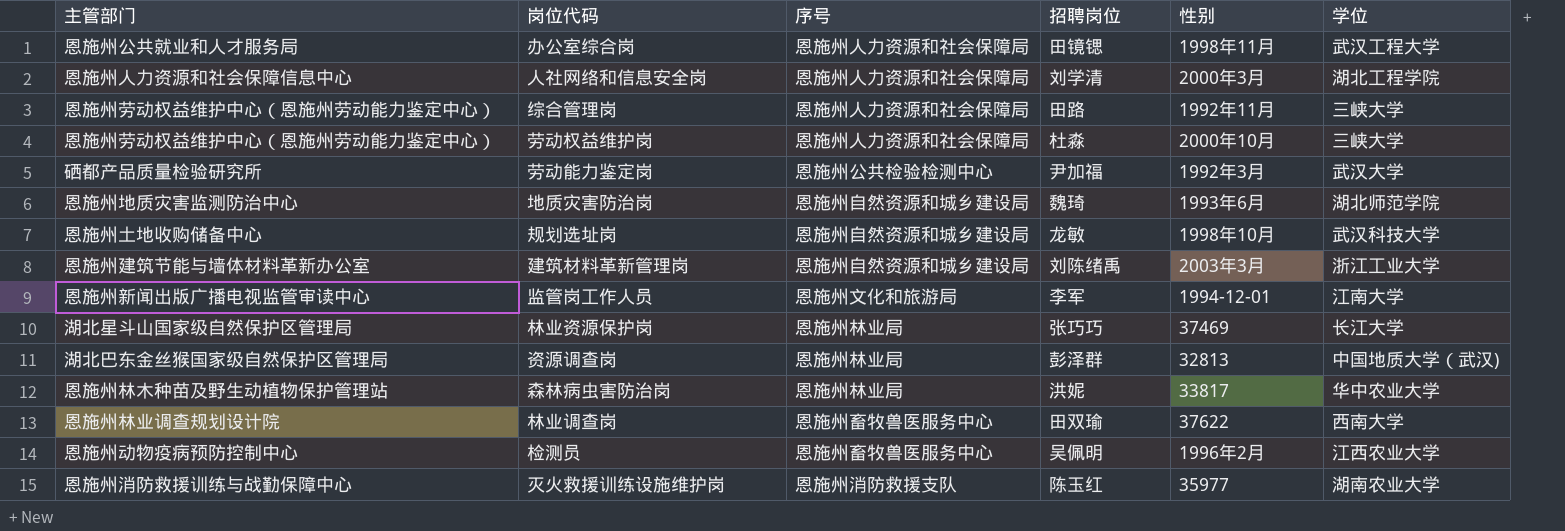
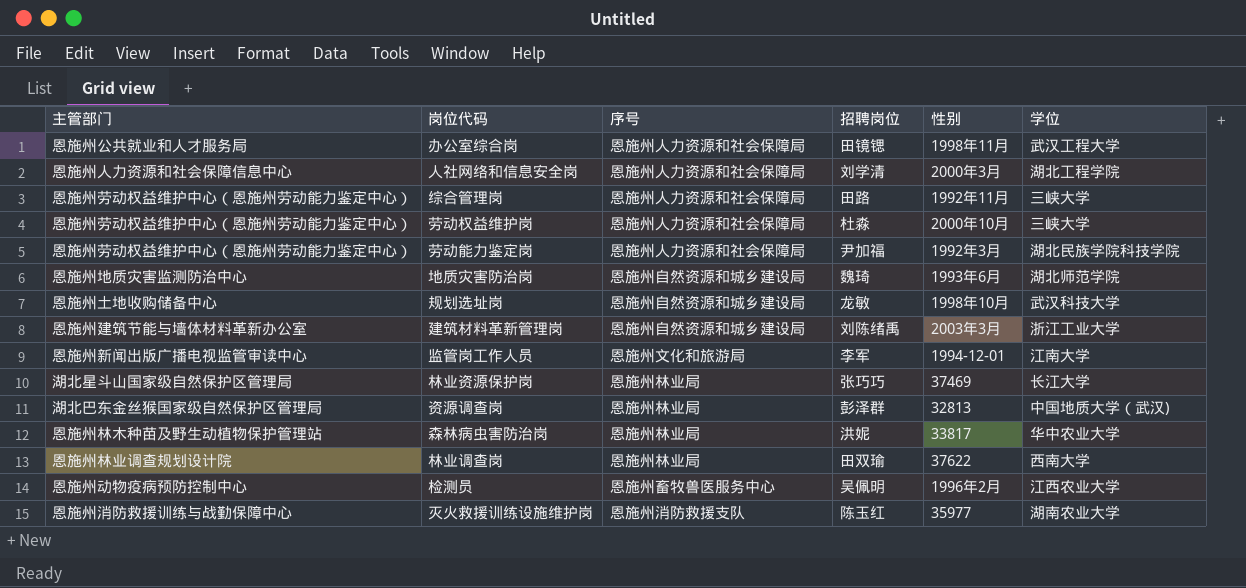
劳动能力鉴定岗 | 主管部门: 硒都产品质量检验研究所 -> 恩施州劳动权益维护中心（恩施州劳动能力鉴定中心）
劳动能力鉴定岗 | 序号: 恩施州公共检验检测中心 -> 恩施州人力资源和社会保障局
劳动能力鉴定岗 | 学位: 武汉大学 -> 湖北民族学院科技学院
林业调查岗 | 序号: 恩施州畜牧兽医服务中心 -> 恩施州林业局

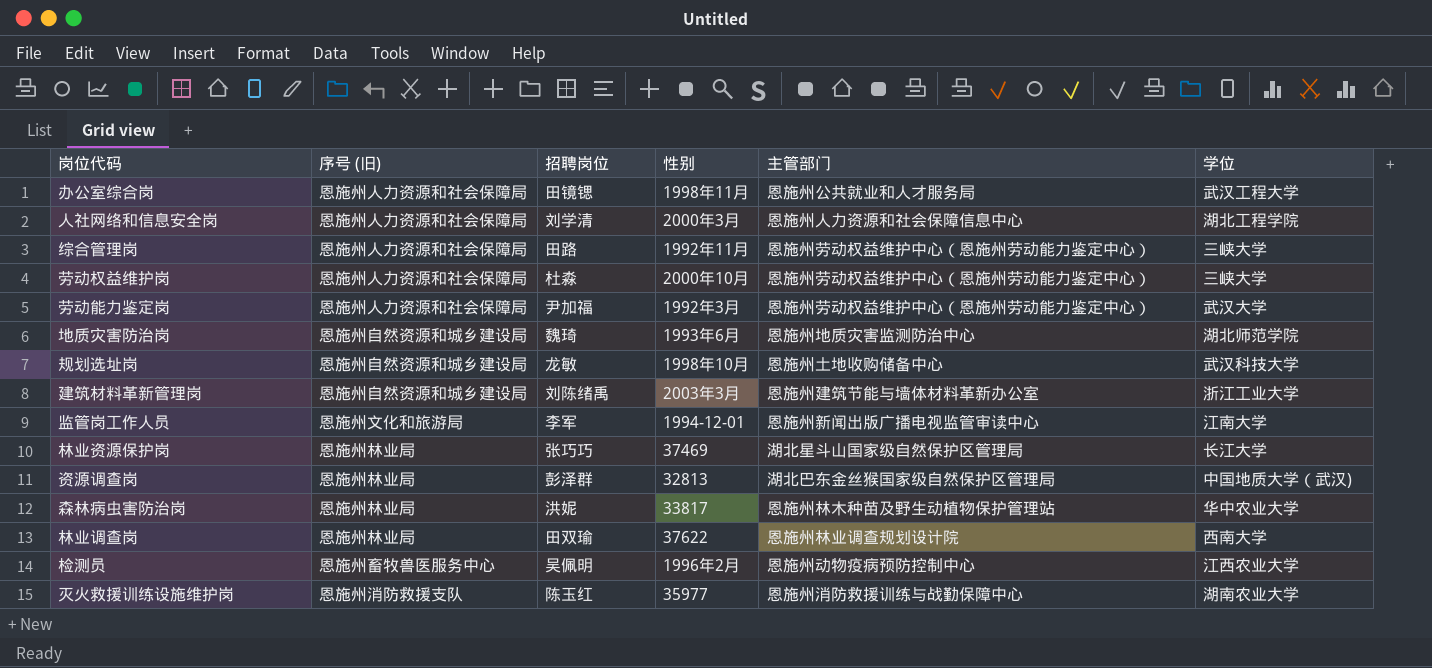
column name: 序号 -> 序号 (旧)
column 主管部门 | position: 1 -> 5
劳动能力鉴定岗 | 学位: 湖北民族学院科技学院 -> 武汉大学

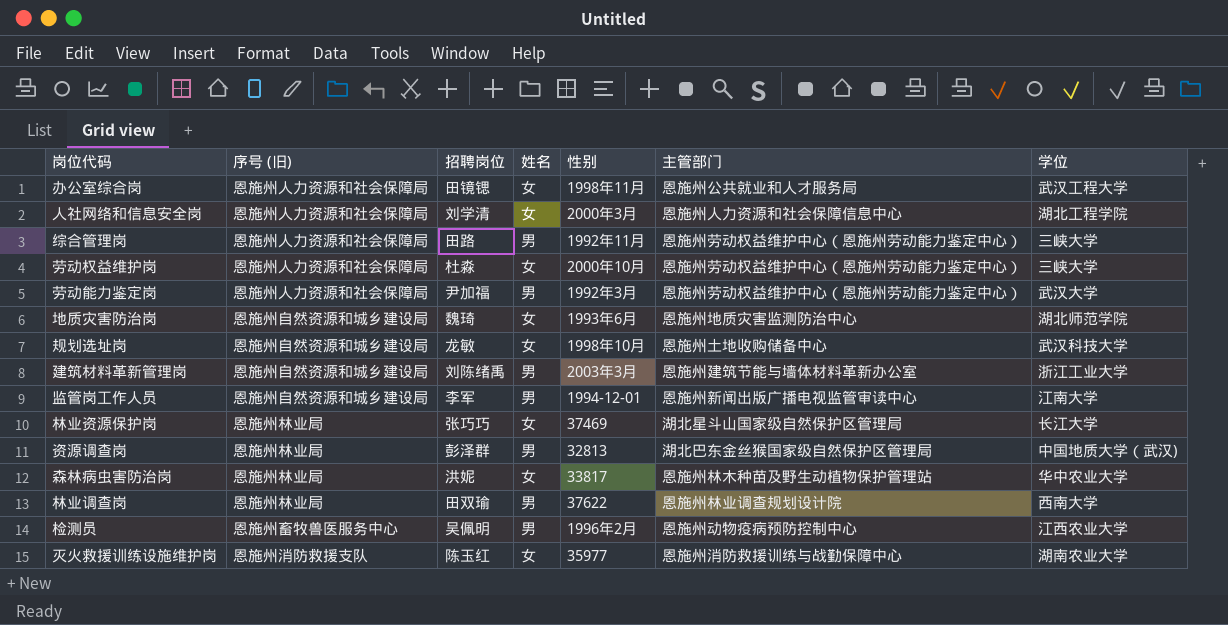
column 姓名 | position: none -> 4
监管岗工作人员 | 序号 (旧): 恩施州文化和旅游局 -> 恩施州自然资源和城乡建设局

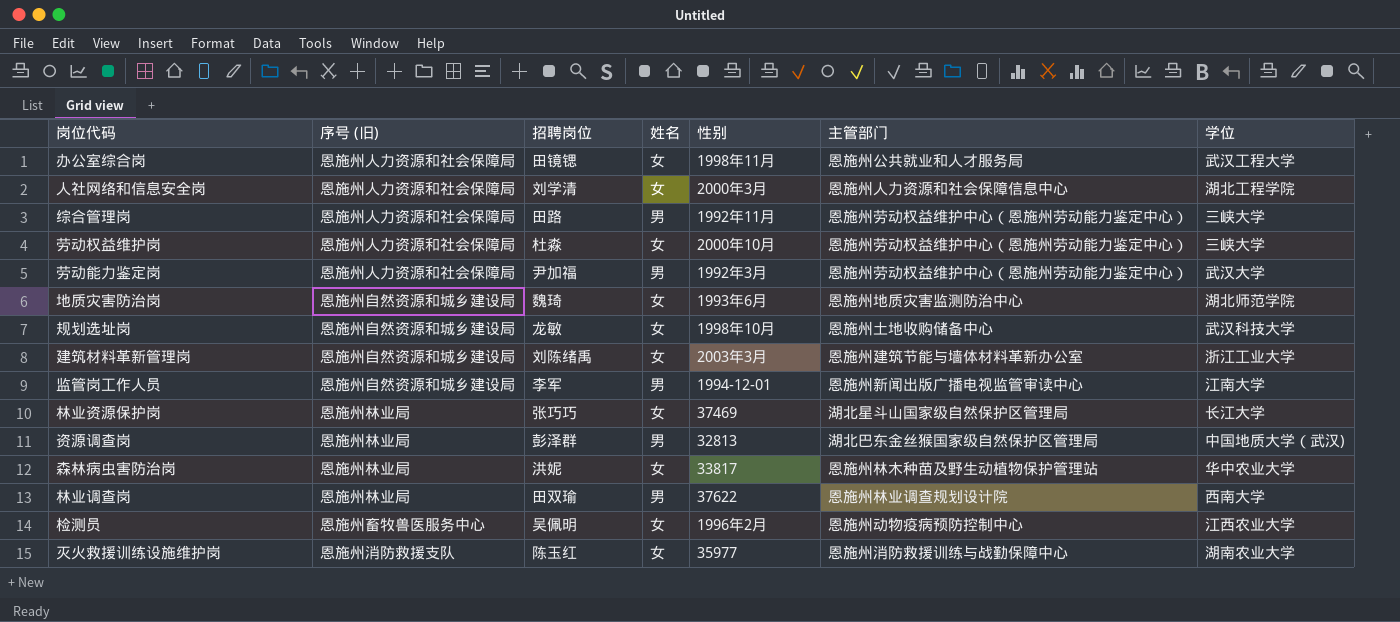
建筑材料革新管理岗 | 姓名: 男 -> 女
检测员 | 姓名: 男 -> 女

